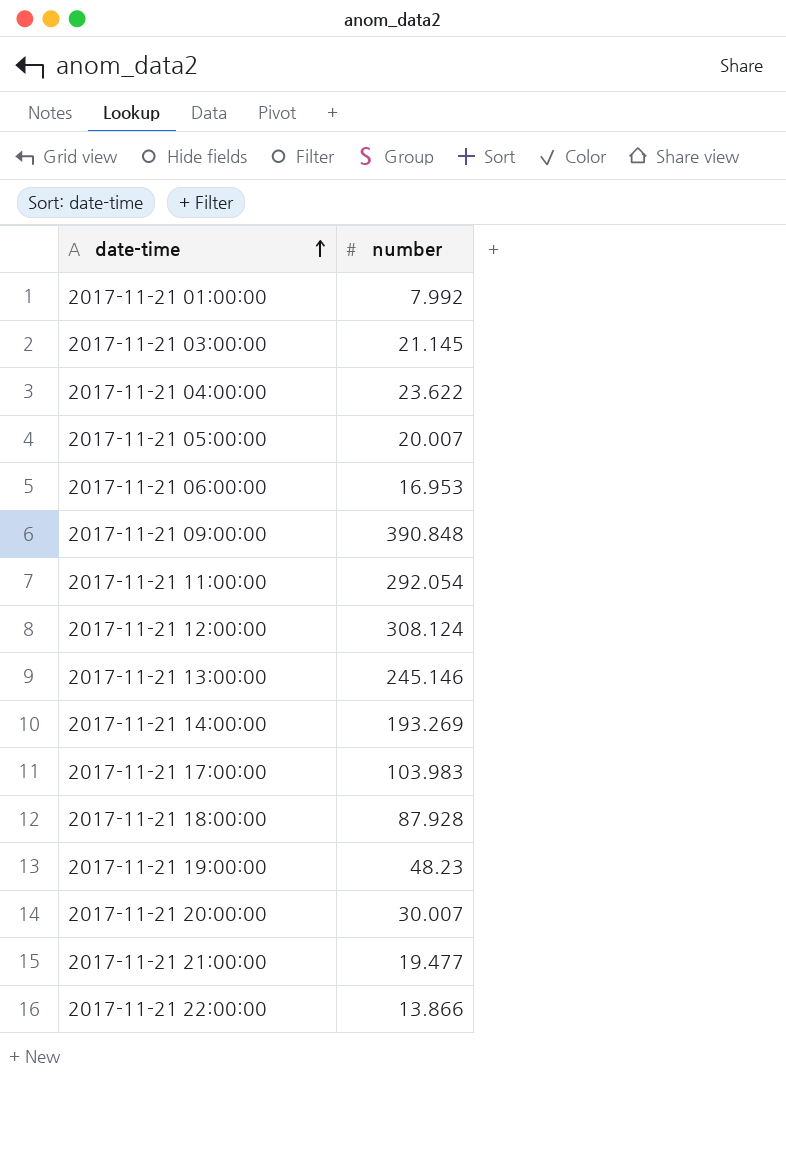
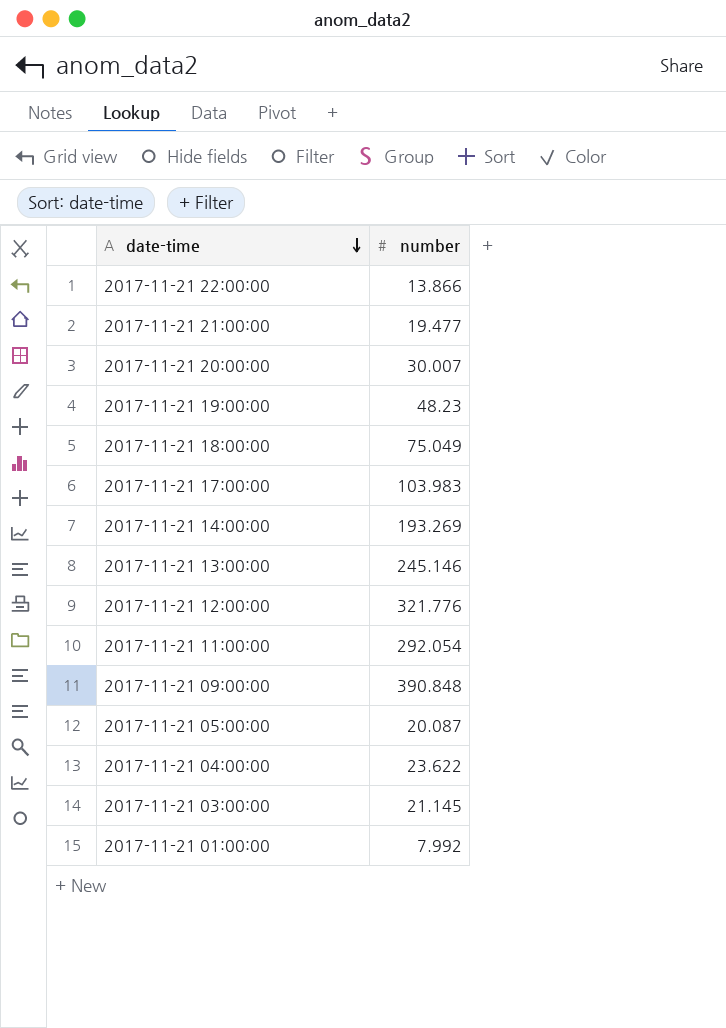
row order: date-time ascending -> date-time descending
row 2017-11-21 06:00:00: 16.953 -> none
2017-11-21 18:00:00 | number: 87.928 -> 75.049
2017-11-21 12:00:00 | number: 308.124 -> 321.776
2017-11-21 05:00:00 | number: 20.007 -> 20.087

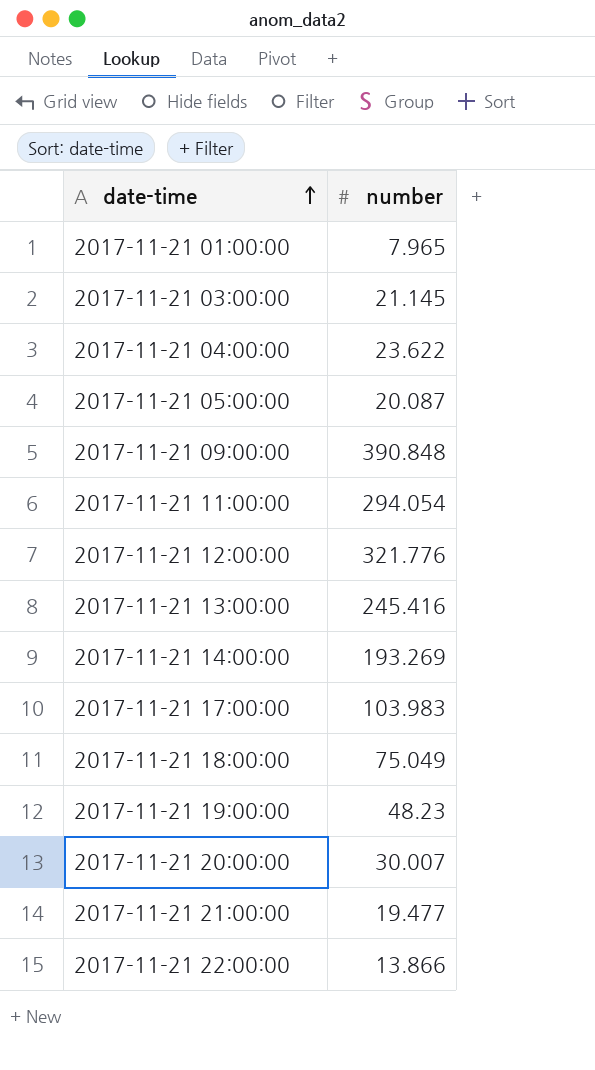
row order: date-time descending -> date-time ascending
2017-11-21 01:00:00 | number: 7.992 -> 7.965
2017-11-21 11:00:00 | number: 292.054 -> 294.054
2017-11-21 13:00:00 | number: 245.146 -> 245.416

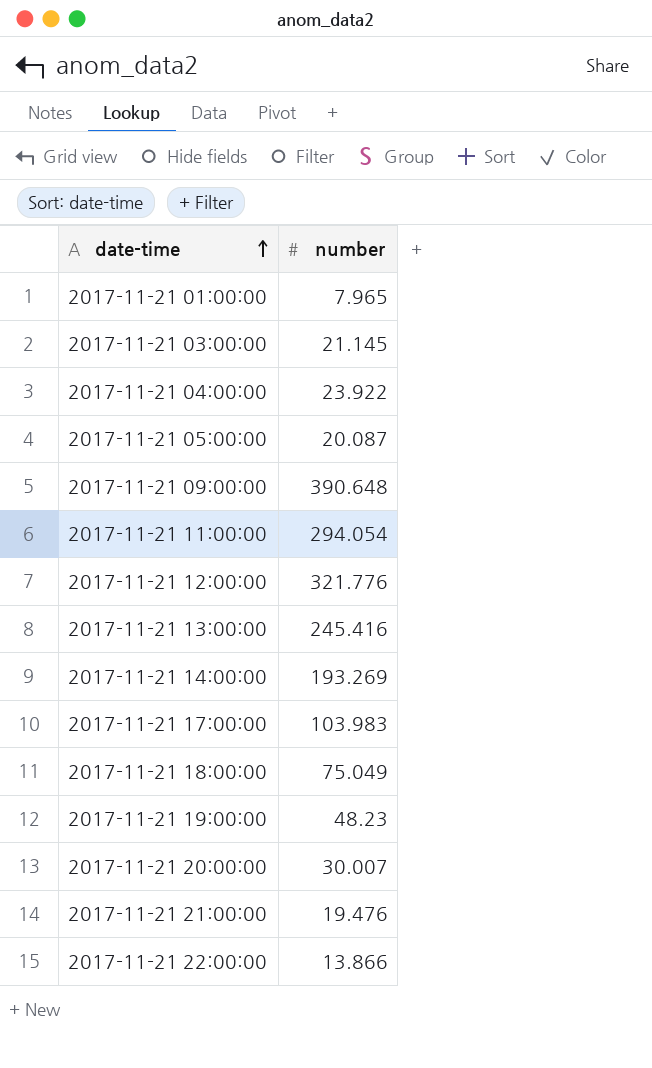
2017-11-21 04:00:00 | number: 23.622 -> 23.922
2017-11-21 09:00:00 | number: 390.848 -> 390.648
2017-11-21 21:00:00 | number: 19.477 -> 19.476

